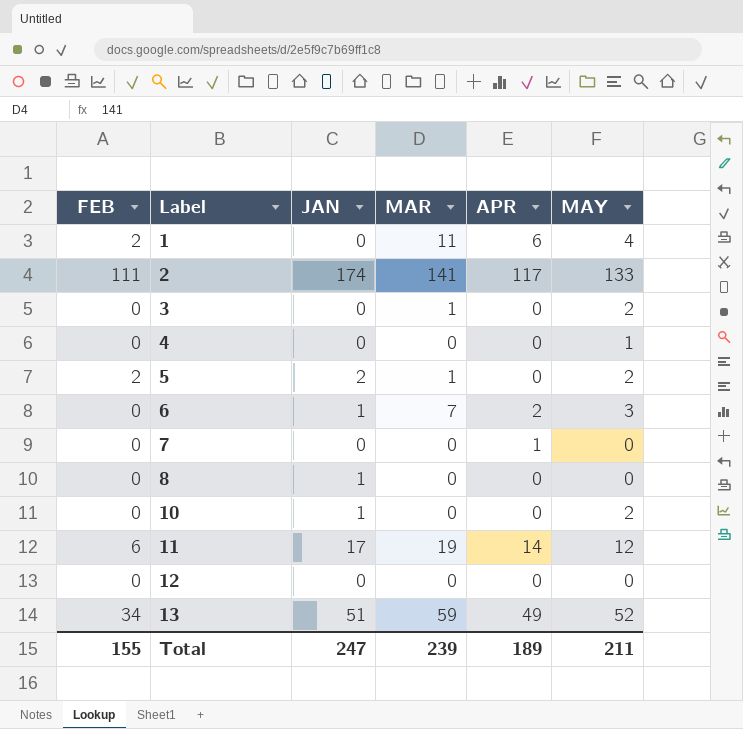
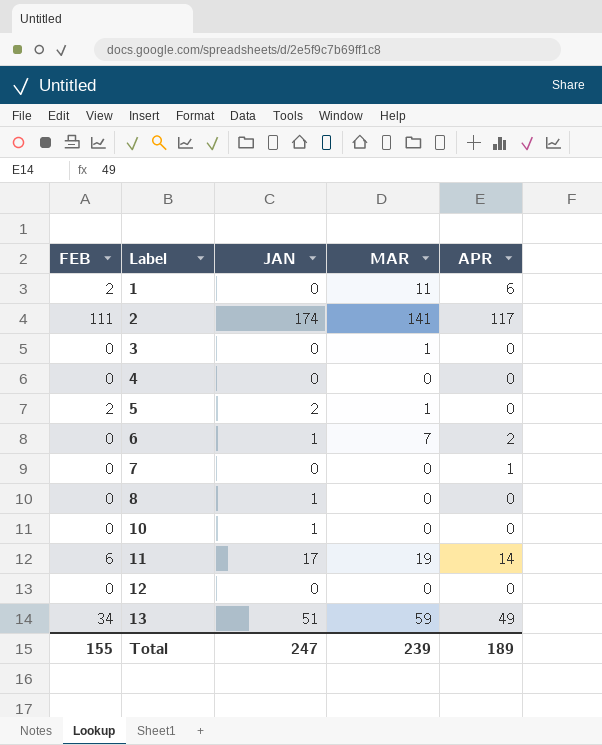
column MAY | position: 6 -> none

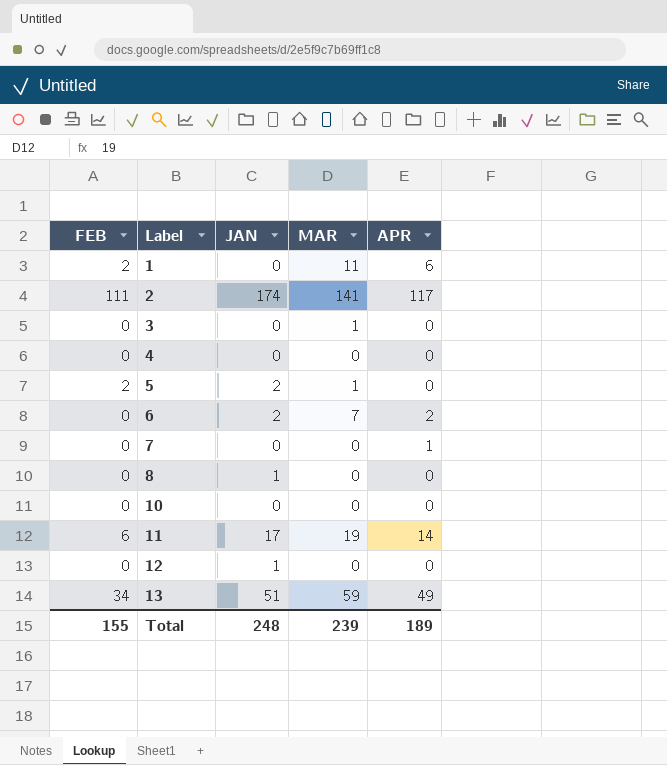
6 | JAN: 1 -> 2
10 | JAN: 1 -> 0
12 | JAN: 0 -> 1
Total | JAN: 247 -> 248

